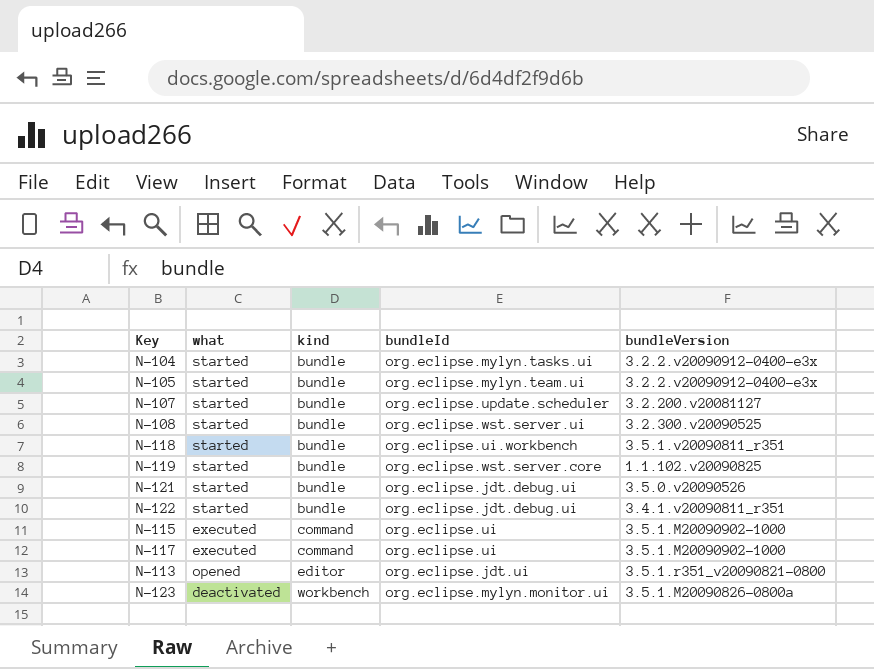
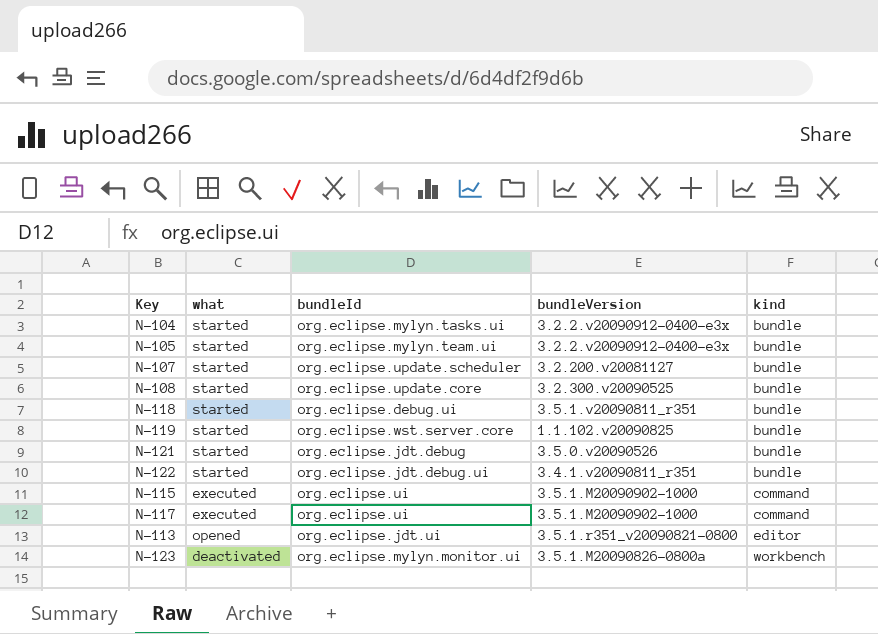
column kind | position: 3 -> 5
N-108 | bundleId: org.eclipse.wst.server.ui -> org.eclipse.update.core
N-118 | bundleId: org.eclipse.ui.workbench -> org.eclipse.debug.ui
N-121 | bundleId: org.eclipse.jdt.debug.ui -> org.eclipse.jdt.debug

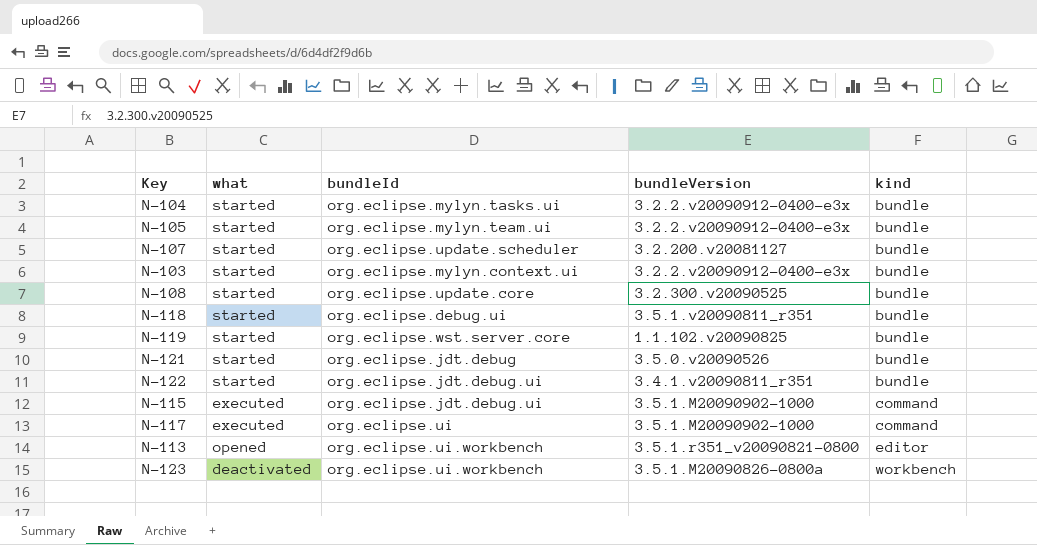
row N-103: none -> started | org.eclipse.mylyn.context.ui | 3.2.2.v20090912-0400-e3x | bundle
N-115 | bundleId: org.eclipse.ui -> org.eclipse.jdt.debug.ui
N-113 | bundleId: org.eclipse.jdt.ui -> org.eclipse.ui.workbench
N-123 | bundleId: org.eclipse.mylyn.monitor.ui -> org.eclipse.ui.workbench

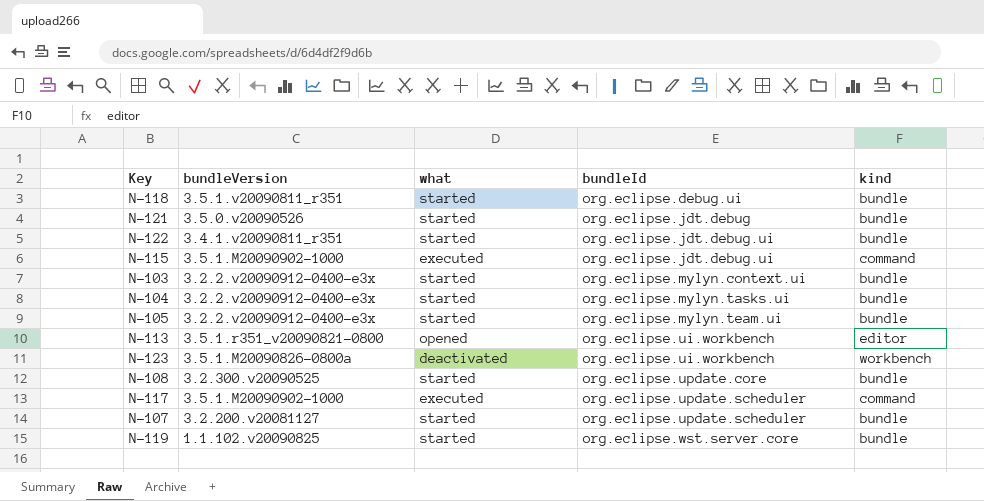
row order: kind ascending -> bundleId ascending
column bundleVersion | position: 4 -> 2
N-117 | bundleId: org.eclipse.ui -> org.eclipse.update.scheduler

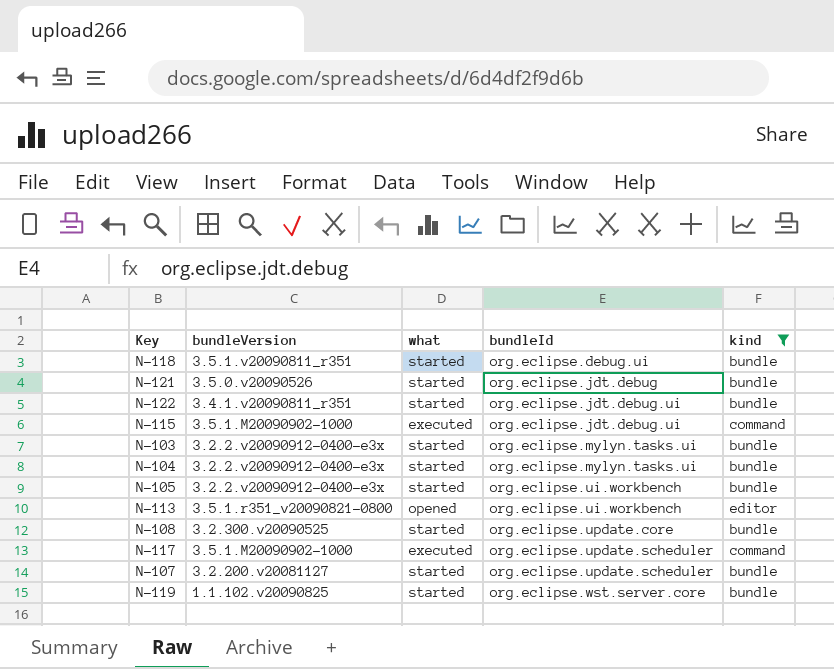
filter: none -> kind != workbench
N-103 | bundleId: org.eclipse.mylyn.context.ui -> org.eclipse.mylyn.tasks.ui
N-105 | bundleId: org.eclipse.mylyn.team.ui -> org.eclipse.ui.workbench

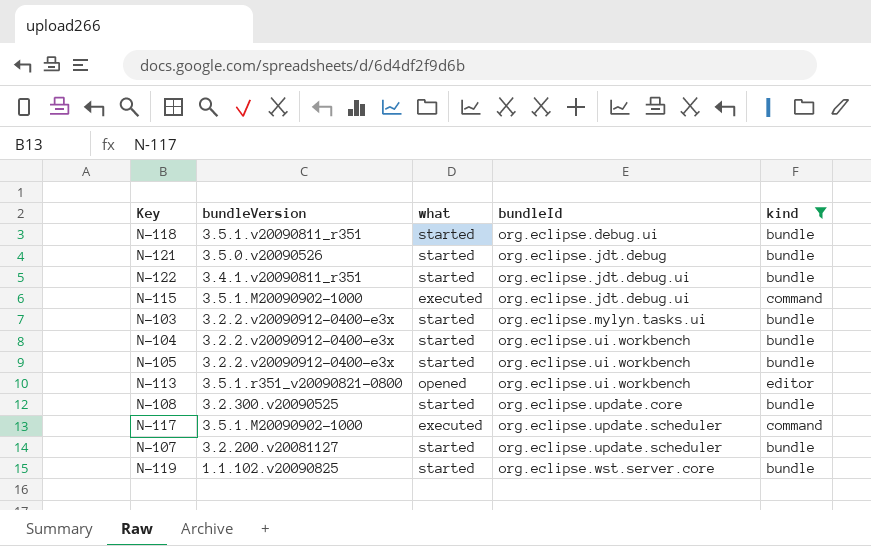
N-104 | bundleId: org.eclipse.mylyn.tasks.ui -> org.eclipse.ui.workbench

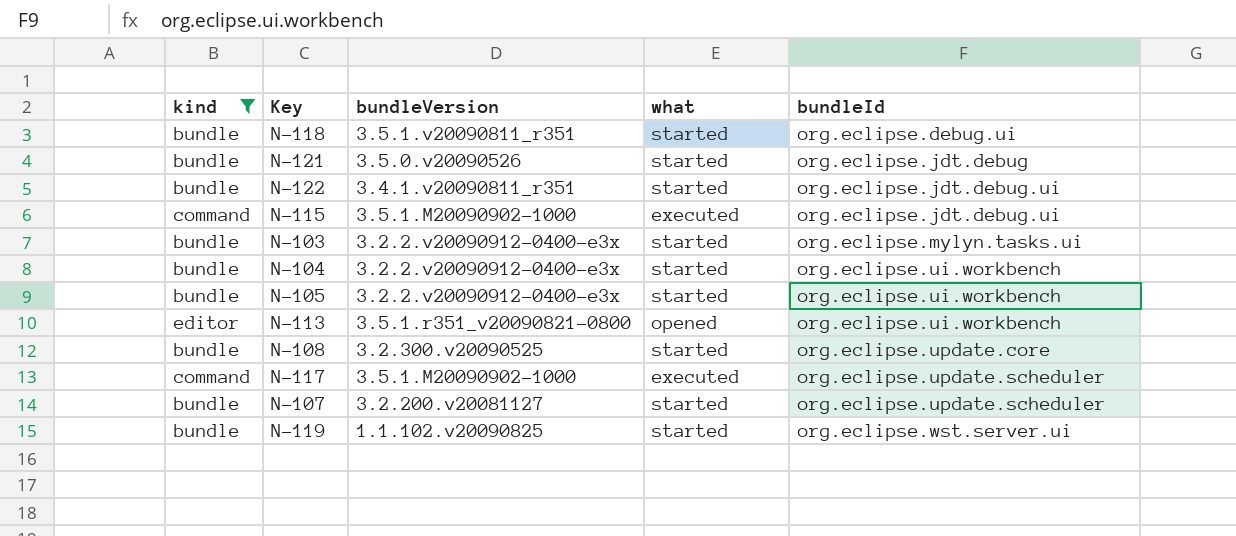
column kind | position: 5 -> 1
N-119 | bundleId: org.eclipse.wst.server.core -> org.eclipse.wst.server.ui

